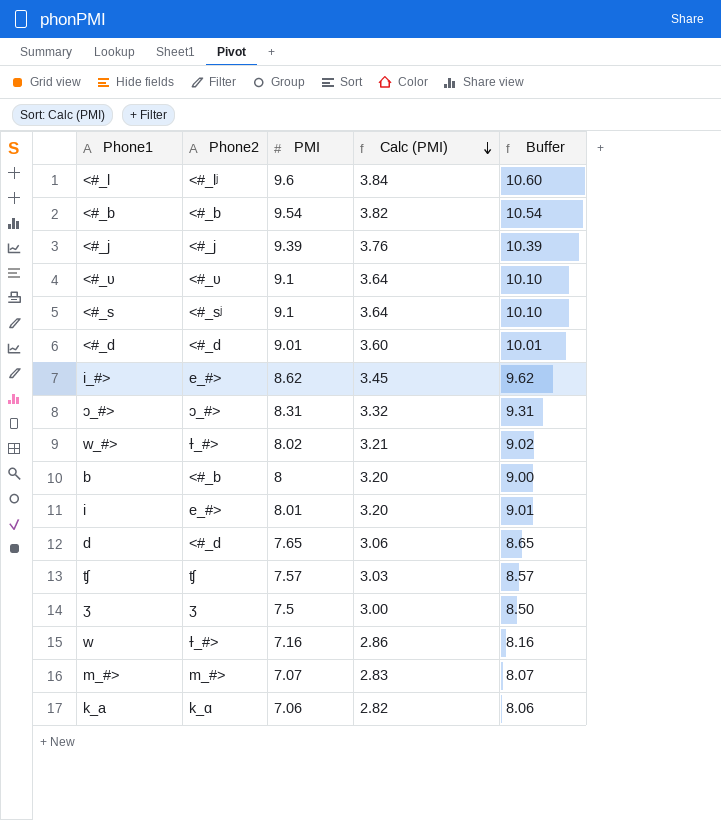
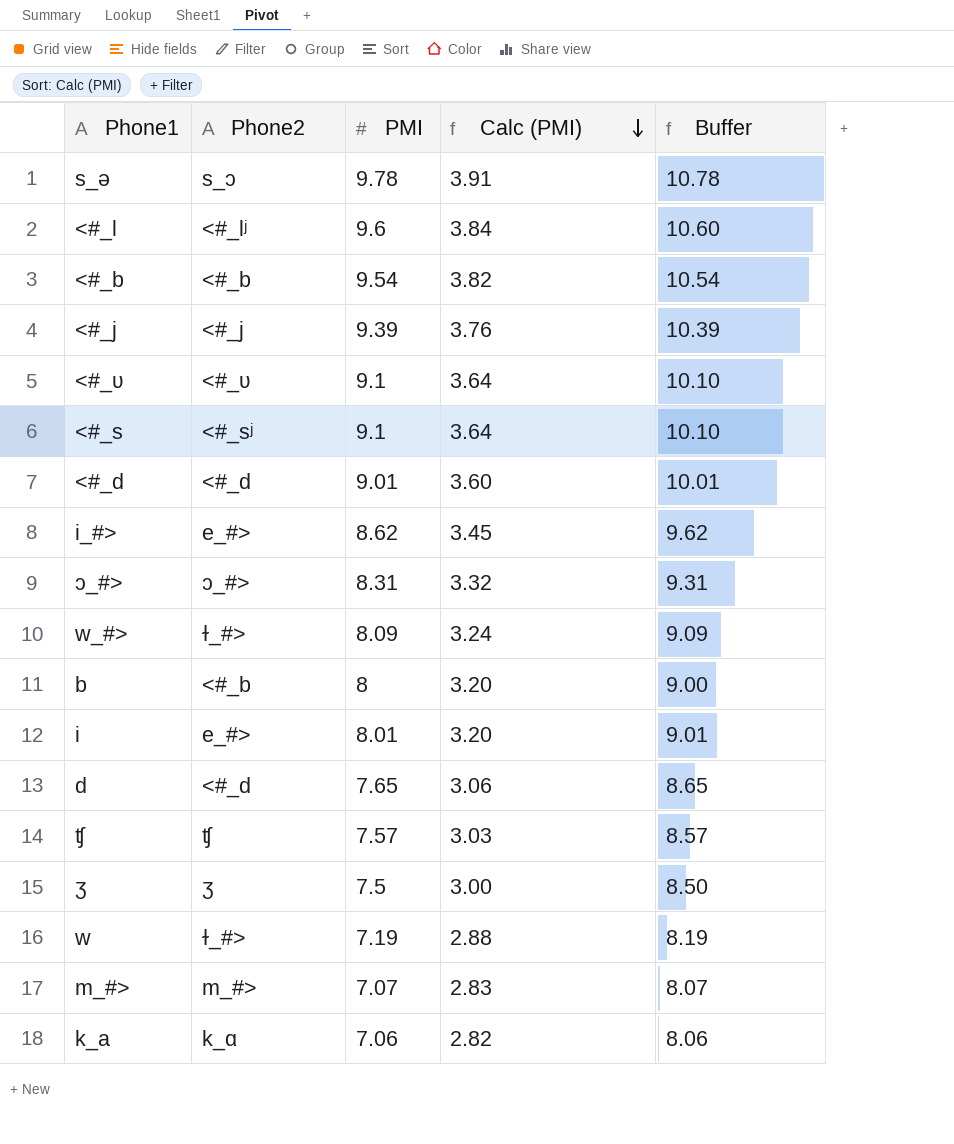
row s_ə: none -> s_ɔ | 9.78 | 3.91 | 10.78
w_#> | PMI: 8.02 -> 8.09
w_#> | Calc (PMI): 3.21 -> 3.24
w_#> | Buffer: 9.02 -> 9.09
w | PMI: 7.16 -> 7.19
w | Calc (PMI): 2.86 -> 2.88
w | Buffer: 8.16 -> 8.19

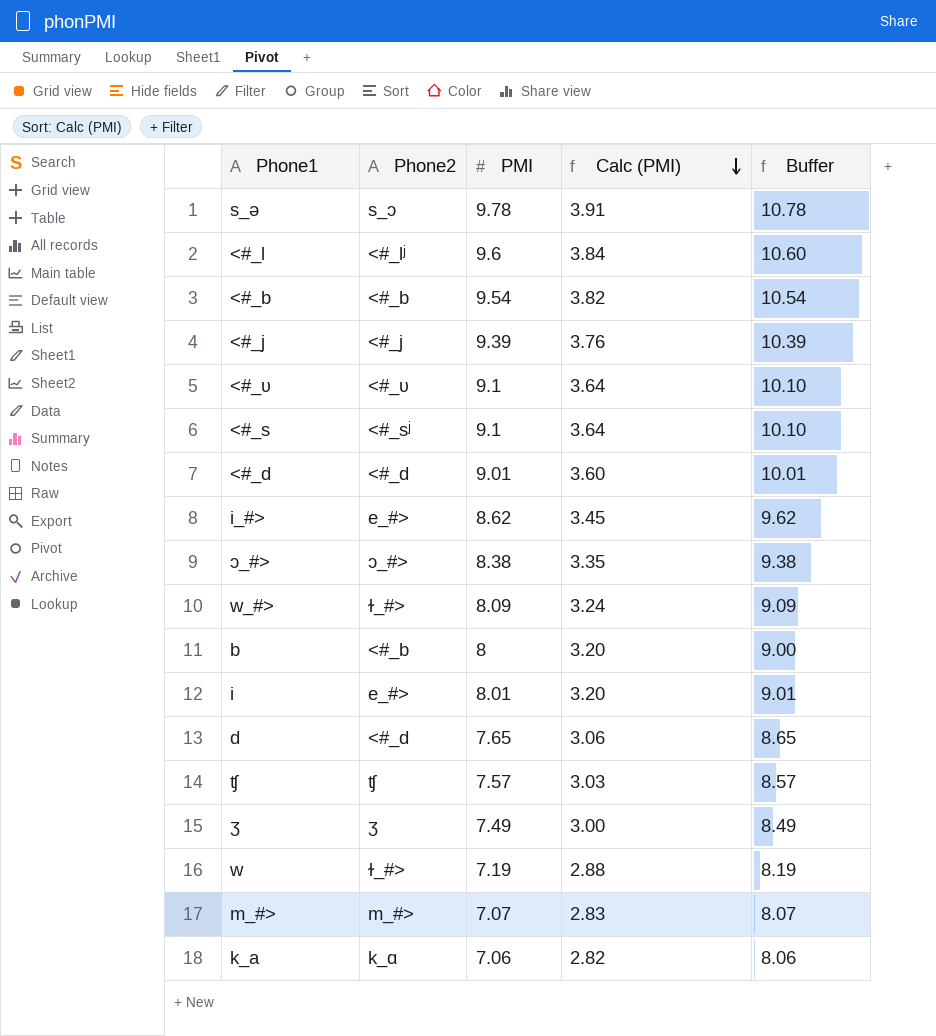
ɔ_#> | PMI: 8.31 -> 8.38
ɔ_#> | Calc (PMI): 3.32 -> 3.35
ɔ_#> | Buffer: 9.31 -> 9.38
ʒ | PMI: 7.5 -> 7.49
ʒ | Buffer: 8.50 -> 8.49

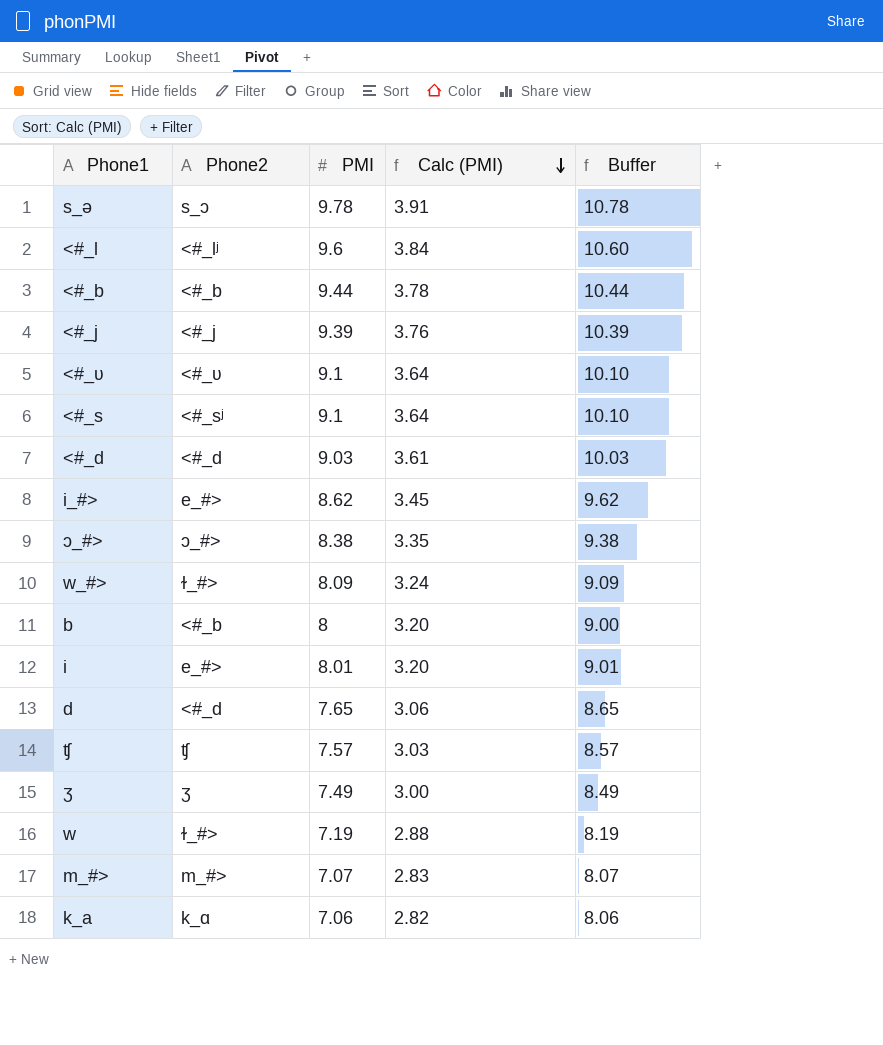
<#_b | PMI: 9.54 -> 9.44
<#_b | Calc (PMI): 3.82 -> 3.78
<#_b | Buffer: 10.54 -> 10.44
<#_d | PMI: 9.01 -> 9.03
<#_d | Calc (PMI): 3.60 -> 3.61
<#_d | Buffer: 10.01 -> 10.03

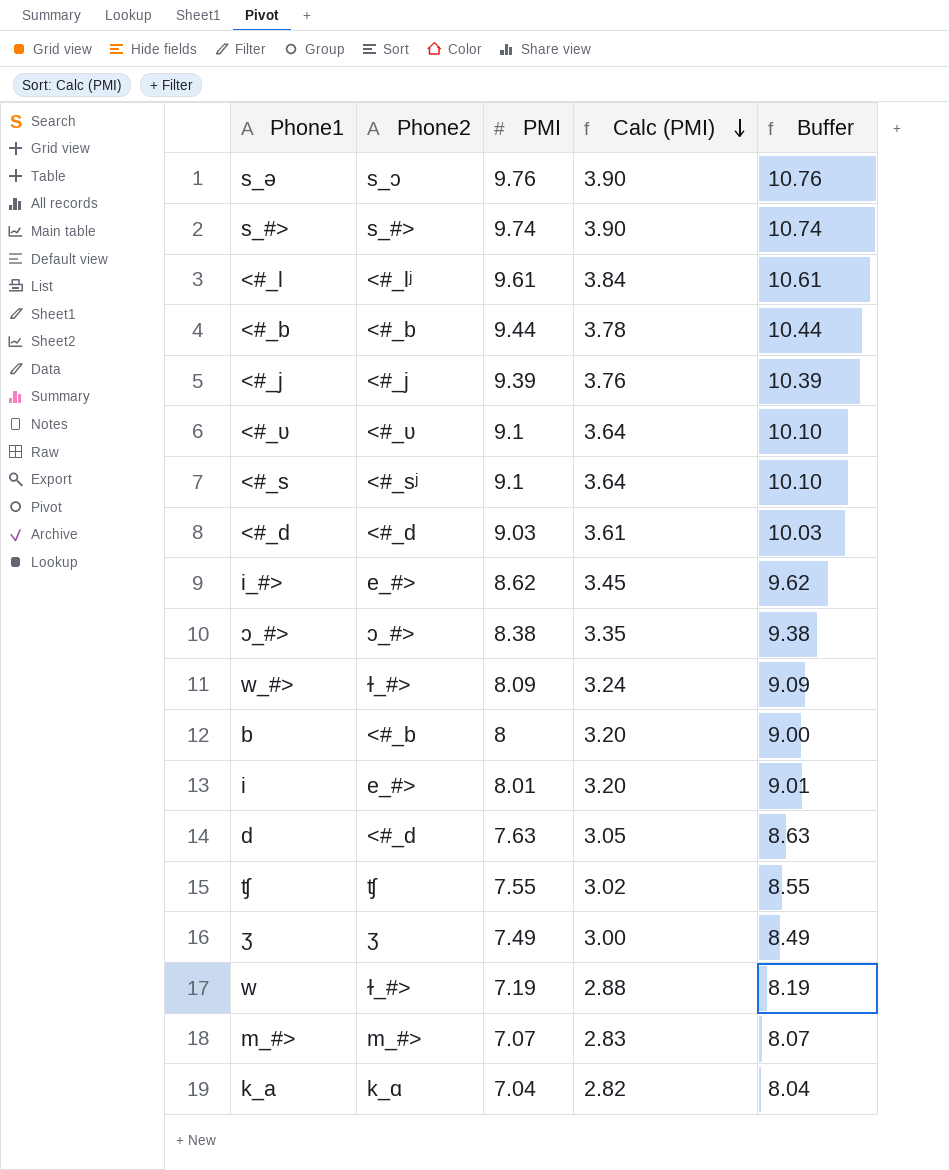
s_ə | PMI: 9.78 -> 9.76
s_ə | Calc (PMI): 3.91 -> 3.90
s_ə | Buffer: 10.78 -> 10.76
row s_#>: none -> s_#> | 9.74 | 3.90 | 10.74
<#_l | PMI: 9.6 -> 9.61
<#_l | Buffer: 10.60 -> 10.61
d | PMI: 7.65 -> 7.63
d | Calc (PMI): 3.06 -> 3.05
d | Buffer: 8.65 -> 8.63
ʧ | PMI: 7.57 -> 7.55
ʧ | Calc (PMI): 3.03 -> 3.02
ʧ | Buffer: 8.57 -> 8.55
k_a | PMI: 7.06 -> 7.04
k_a | Buffer: 8.06 -> 8.04

